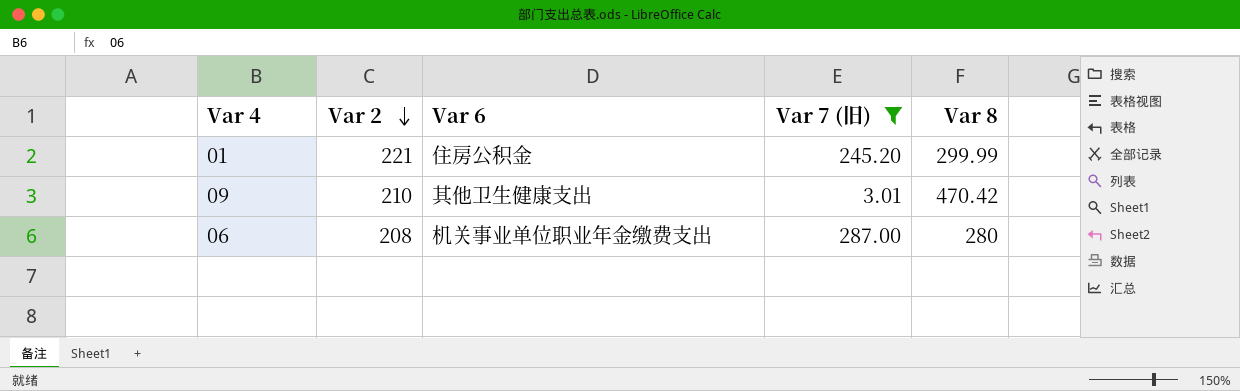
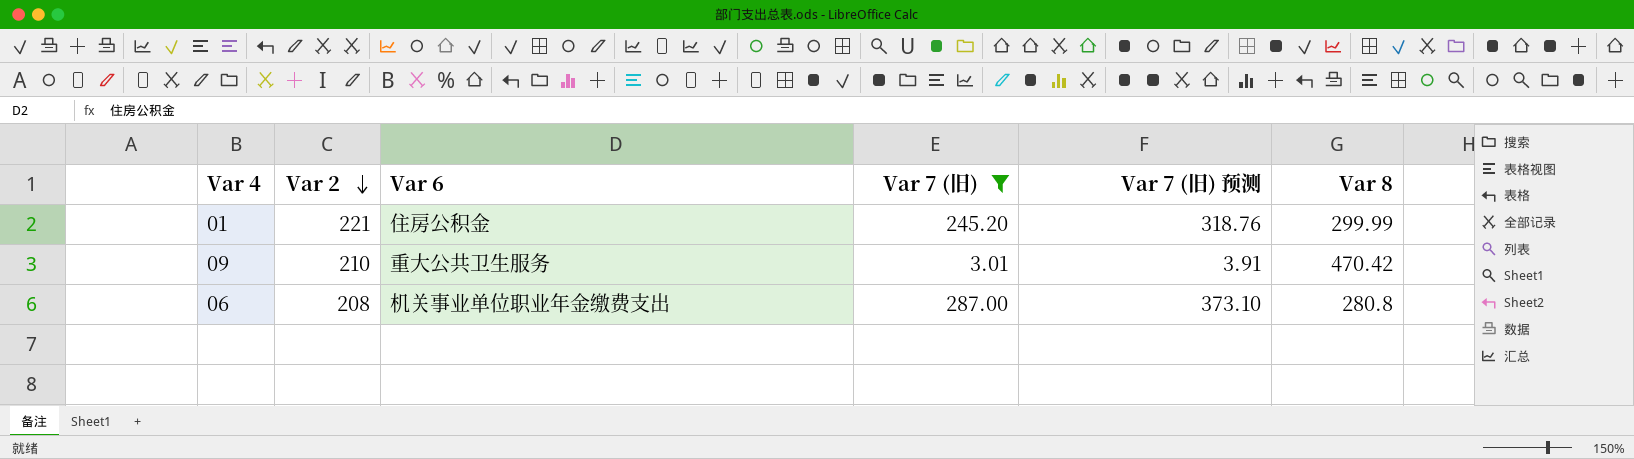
column Var 7 (旧) 预测 | formula: none -> [Var 7 (旧)] * 1.3
09 | Var 6: 其他卫生健康支出 -> 重大公共卫生服务
06 | Var 8: 280 -> 280.8

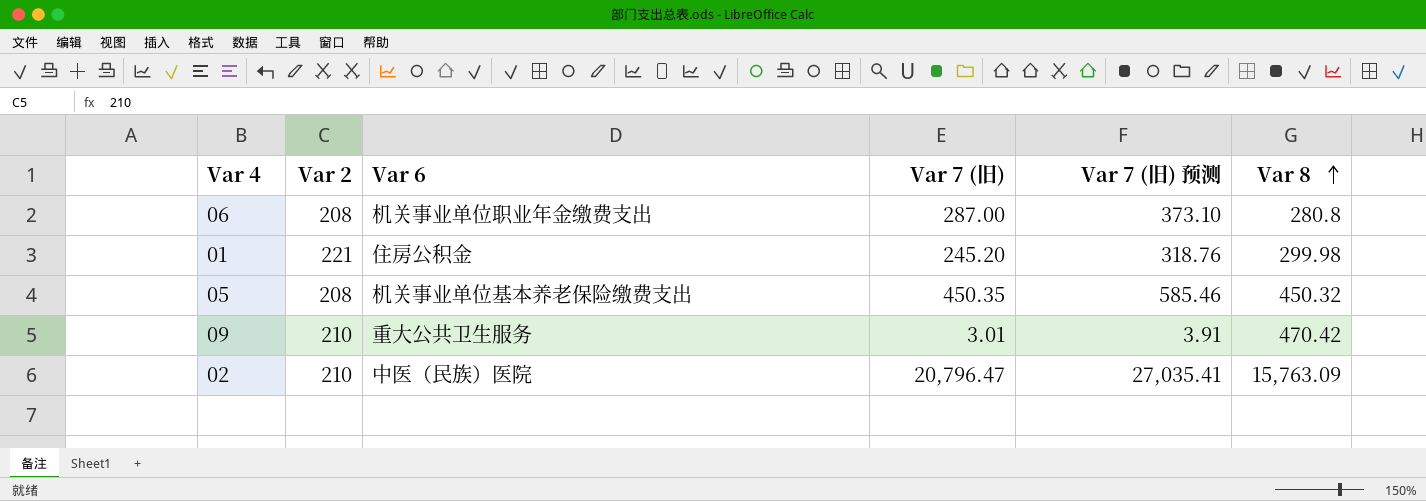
filter: Var 7 (旧) <= 287.00 -> none
row order: Var 2 descending -> Var 8 ascending
01 | Var 8: 299.99 -> 299.98

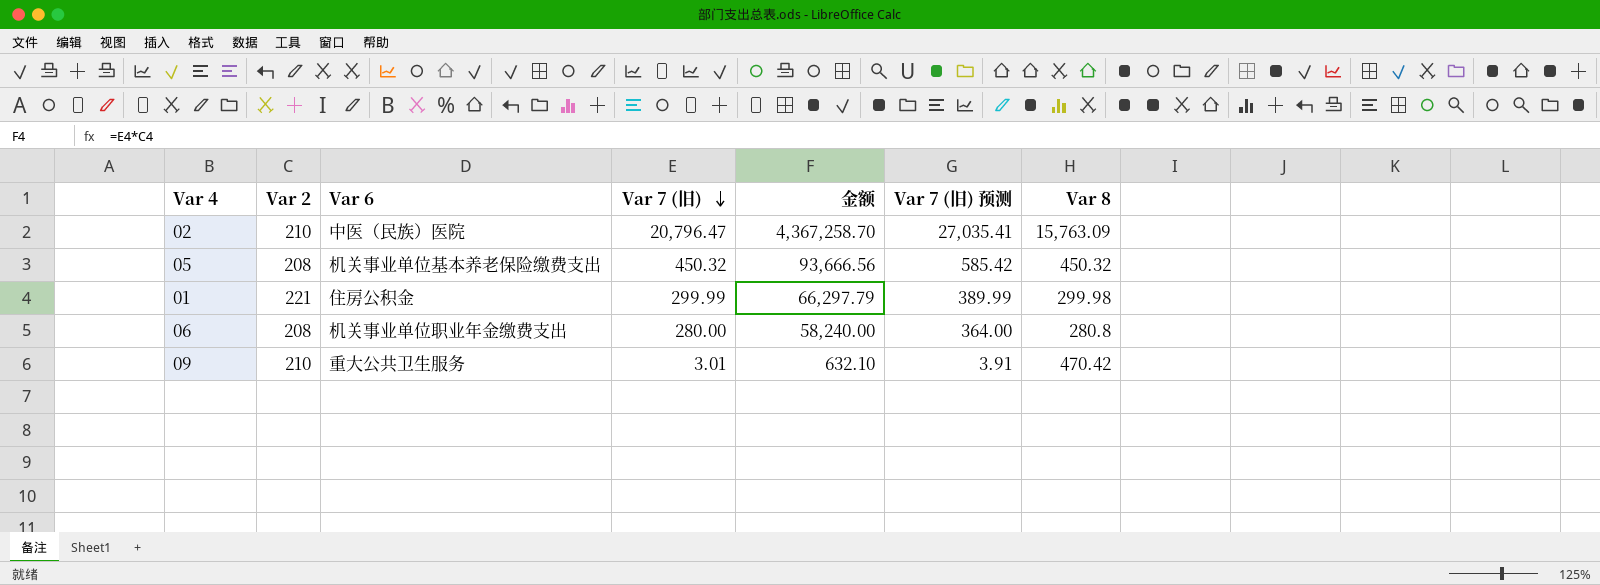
row order: Var 8 ascending -> Var 7 (旧) descending
column 金额 | formula: none -> [Var 2] * [Var 7 (旧)]
05 | Var 7 (旧): 450.35 -> 450.32
05 | Var 7 (旧) 预测: 585.46 -> 585.42
01 | Var 7 (旧): 245.20 -> 299.99
01 | Var 7 (旧) 预测: 318.76 -> 389.99
06 | Var 7 (旧): 287.00 -> 280.00
06 | Var 7 (旧) 预测: 373.10 -> 364.00

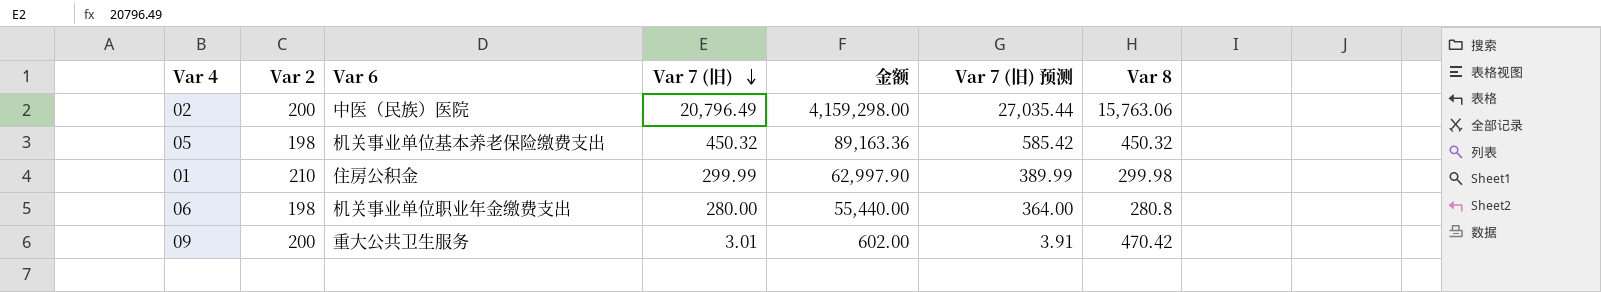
02 | Var 2: 210 -> 200
02 | Var 7 (旧): 20,796.47 -> 20,796.49
02 | 金额: 4,367,258.70 -> 4,159,298.00
02 | Var 7 (旧) 预测: 27,035.41 -> 27,035.44
02 | Var 8: 15,763.09 -> 15,763.06
05 | Var 2: 208 -> 198
05 | 金额: 93,666.56 -> 89,163.36
01 | Var 2: 221 -> 210
01 | 金额: 66,297.79 -> 62,997.90
06 | Var 2: 208 -> 198
06 | 金额: 58,240.00 -> 55,440.00
09 | Var 2: 210 -> 200
09 | 金额: 632.10 -> 602.00

